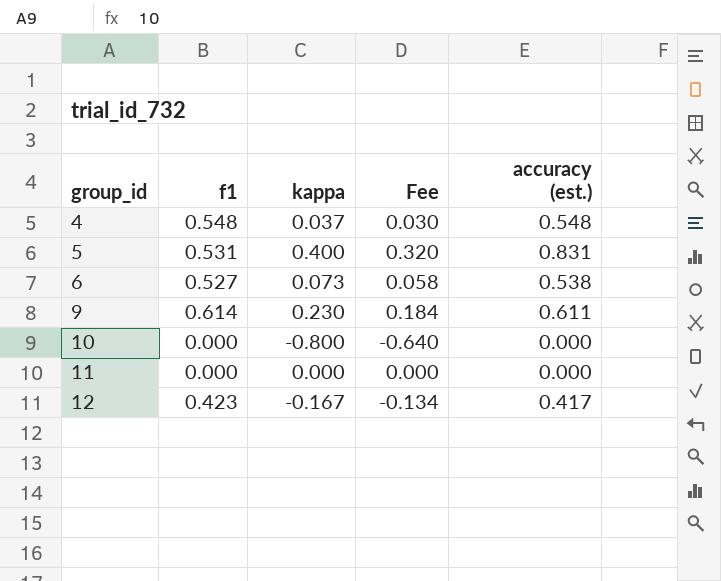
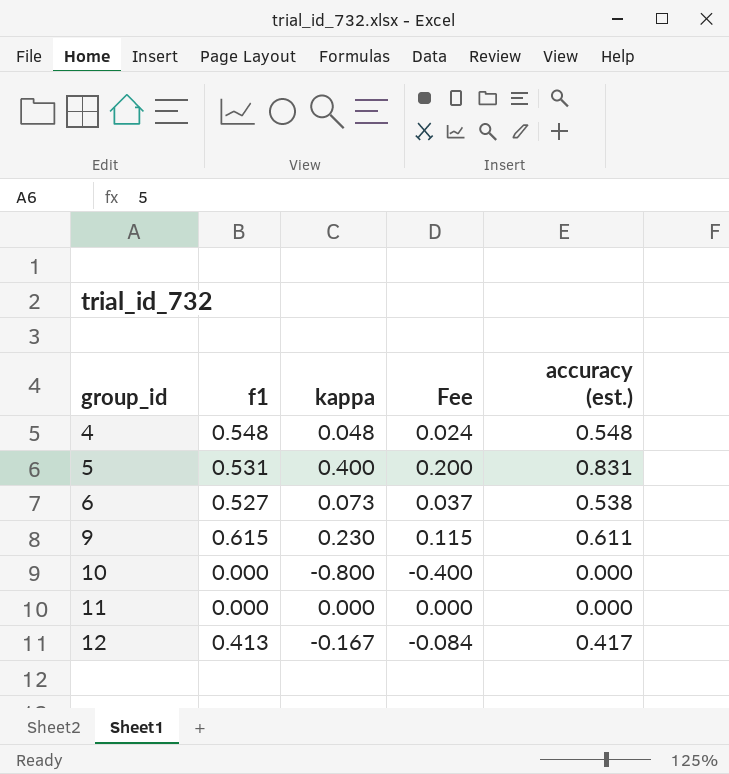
column Fee | formula: [kappa] * 0.8 -> [kappa] * 0.5
4 | kappa: 0.037 -> 0.048
9 | f1: 0.614 -> 0.615
12 | f1: 0.423 -> 0.413

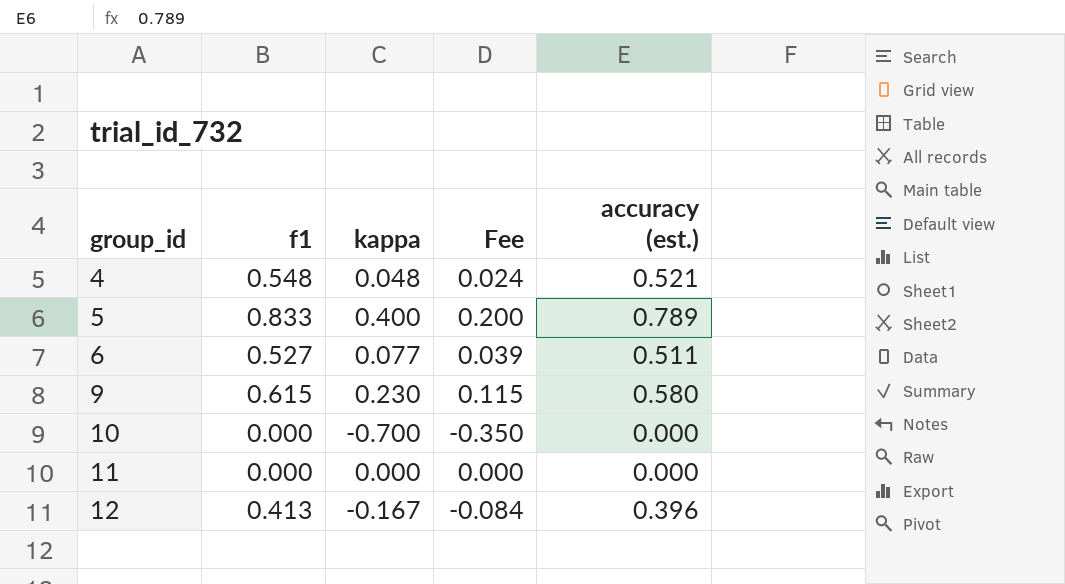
4 | accuracy (est.): 0.548 -> 0.521
5 | f1: 0.531 -> 0.833
5 | accuracy (est.): 0.831 -> 0.789
6 | kappa: 0.073 -> 0.077
6 | Fee: 0.037 -> 0.039
6 | accuracy (est.): 0.538 -> 0.511
9 | accuracy (est.): 0.611 -> 0.580
10 | kappa: -0.800 -> -0.700
10 | Fee: -0.400 -> -0.350
12 | accuracy (est.): 0.417 -> 0.396

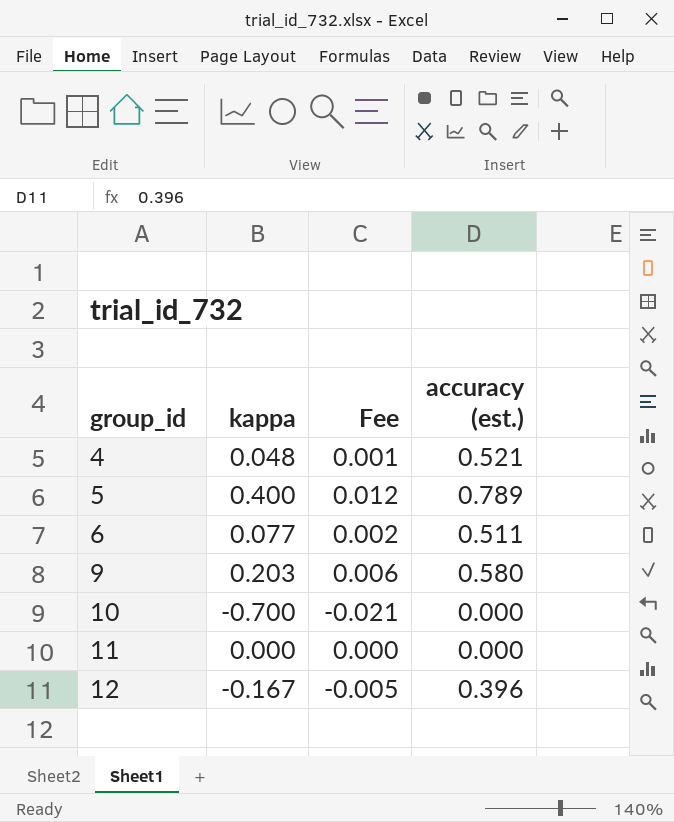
column f1 | position: 2 -> none
column Fee | formula: [kappa] * 0.5 -> [kappa] * 0.03
9 | kappa: 0.230 -> 0.203

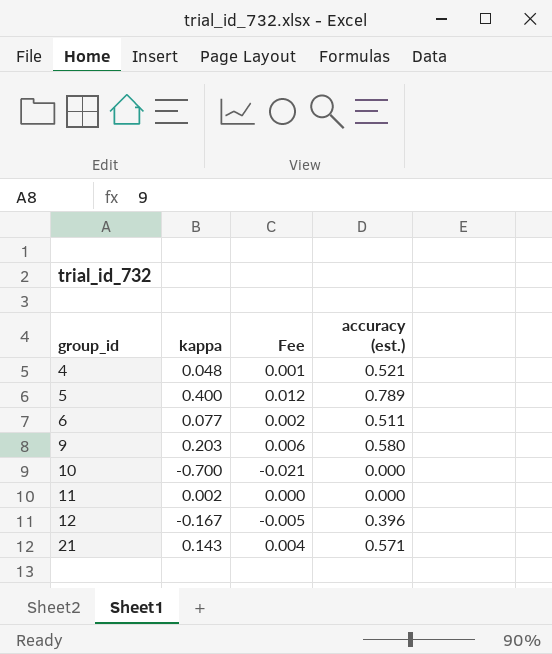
11 | kappa: 0.000 -> 0.002
row 21: none -> 0.143 | 0.004 | 0.571

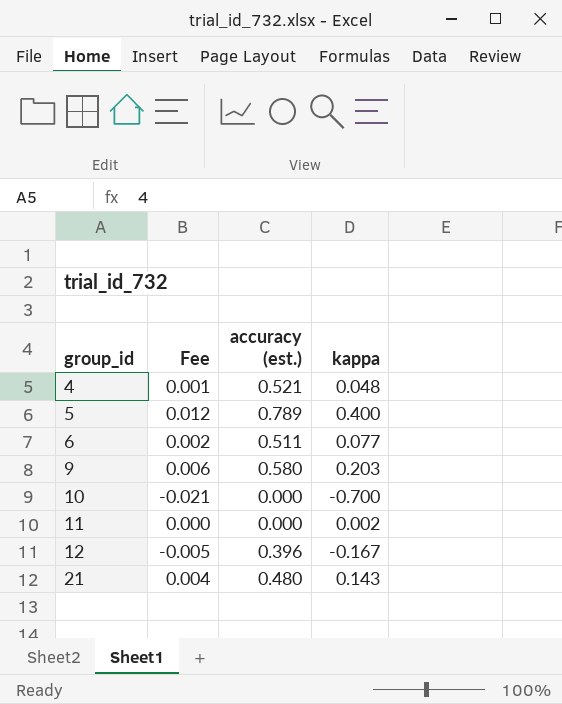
column kappa | position: 2 -> 4
21 | accuracy (est.): 0.571 -> 0.480

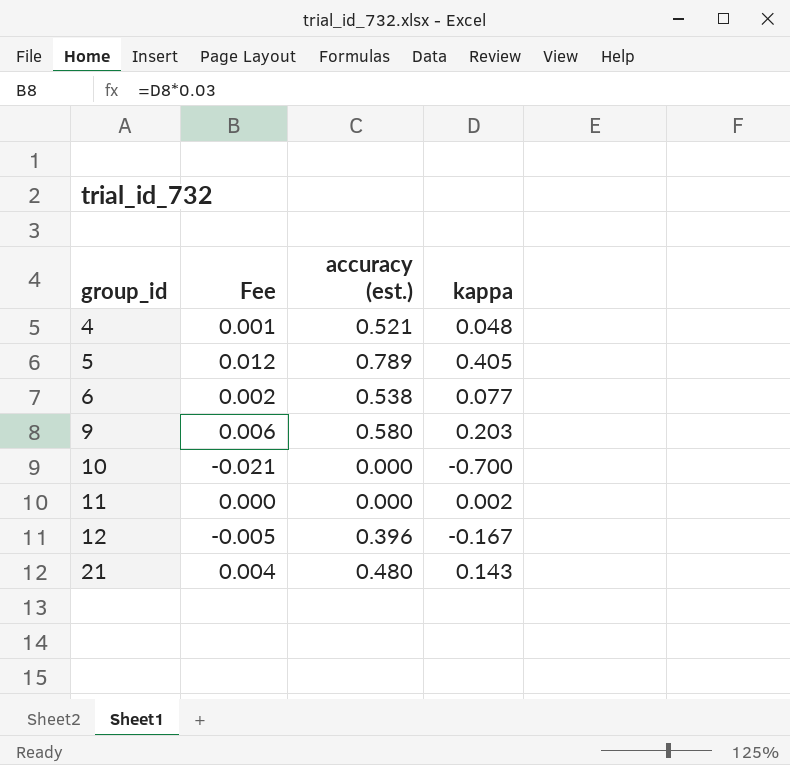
5 | kappa: 0.400 -> 0.405
6 | accuracy (est.): 0.511 -> 0.538

